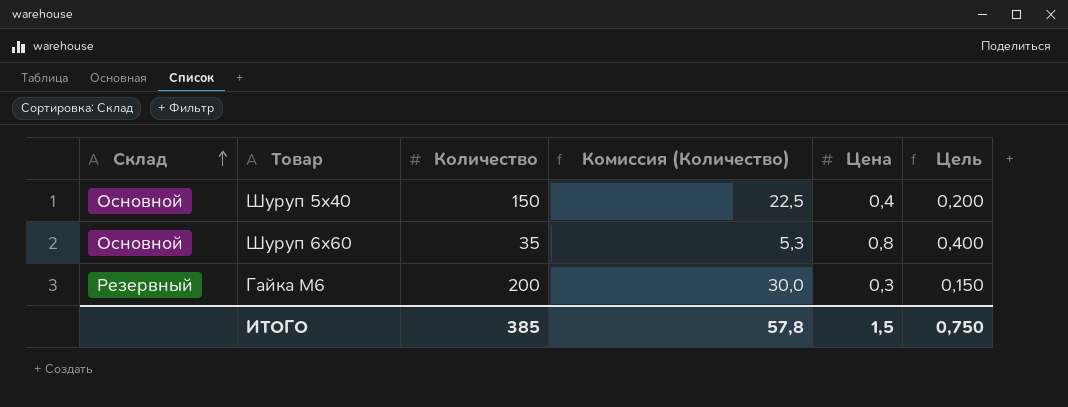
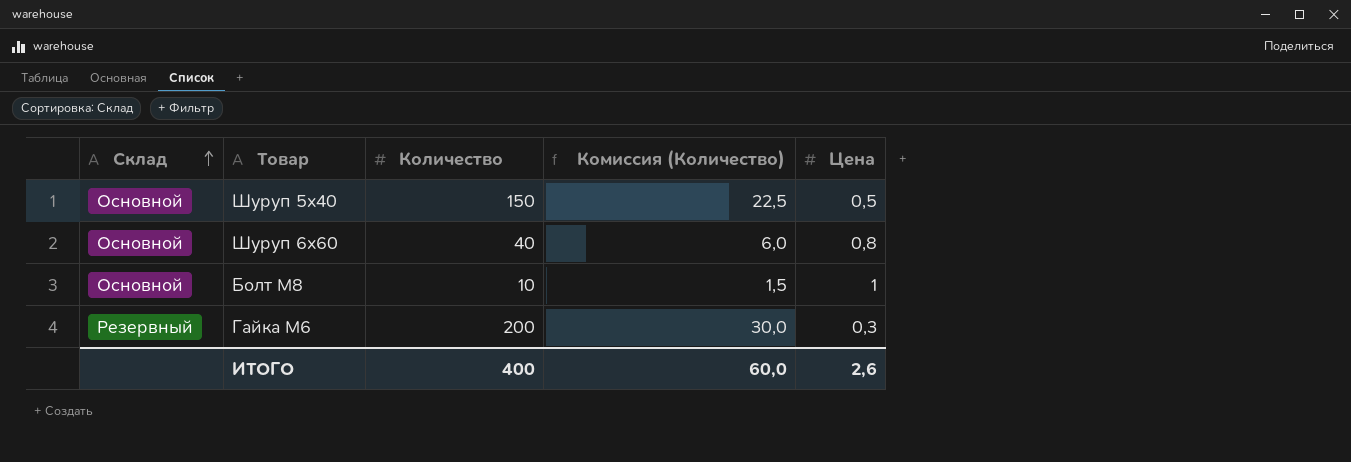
column Цель | formula: [Цена] * 0,5 -> none
Шуруп 5x40 | Цена: 0,4 -> 0,5
Шуруп 6x60 | Количество: 35 -> 40
Шуруп 6x60 | Комиссия (Количество): 5,3 -> 6,0
row Болт М8: none -> Основной | 10 | 1,5 | 1
ИТОГО | Количество: 385 -> 400
ИТОГО | Комиссия (Количество): 57,8 -> 60,0
ИТОГО | Цена: 1,5 -> 2,6

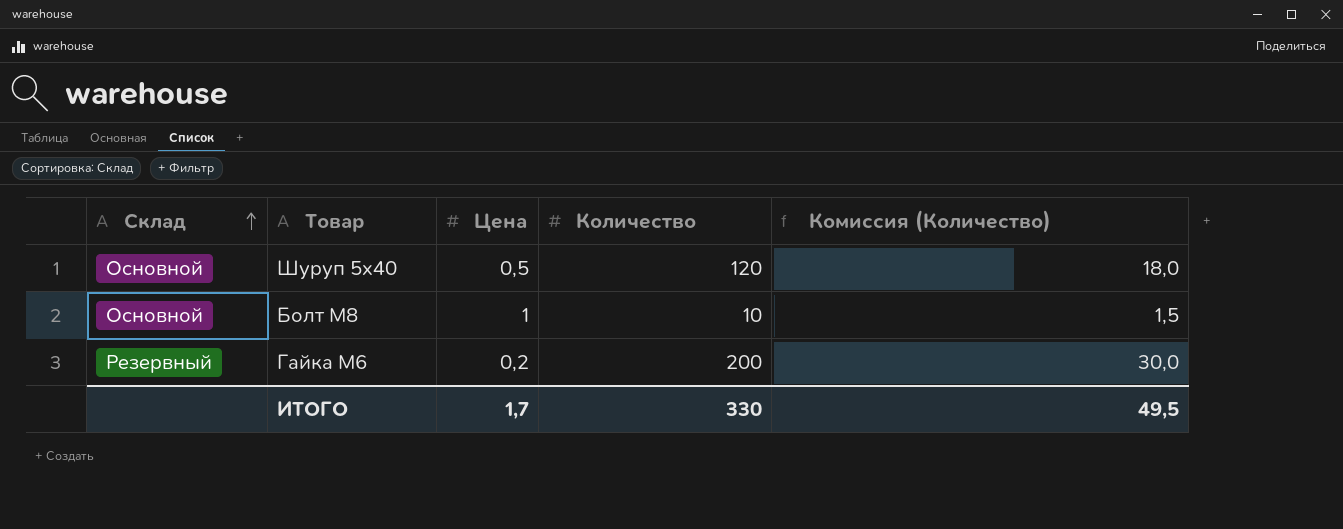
column Цена | position: 5 -> 3
row Шуруп 6x60: Основной | 40 | 6,0 | 0,8 -> none
Шуруп 5x40 | Количество: 150 -> 120
Шуруп 5x40 | Комиссия (Количество): 22,5 -> 18,0
Гайка М6 | Цена: 0,3 -> 0,2
ИТОГО | Цена: 2,6 -> 1,7
ИТОГО | Количество: 400 -> 330
ИТОГО | Комиссия (Количество): 60,0 -> 49,5

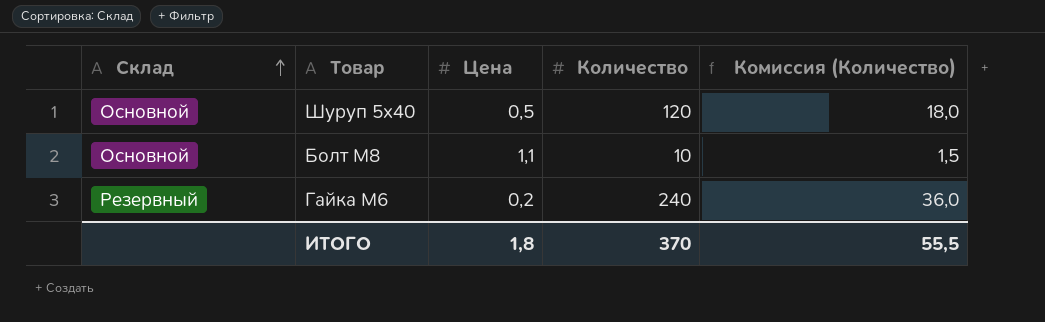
Болт М8 | Цена: 1 -> 1,1
Гайка М6 | Количество: 200 -> 240
Гайка М6 | Комиссия (Количество): 30,0 -> 36,0
ИТОГО | Цена: 1,7 -> 1,8
ИТОГО | Количество: 330 -> 370
ИТОГО | Комиссия (Количество): 49,5 -> 55,5

